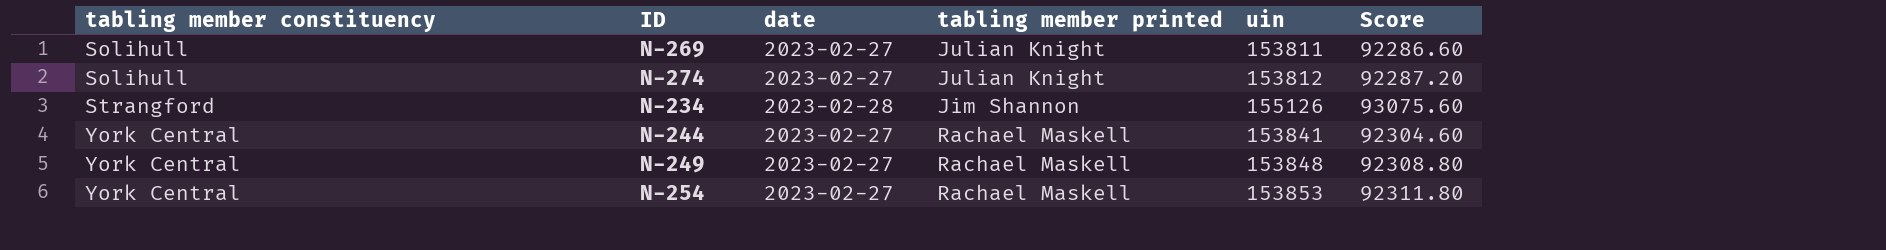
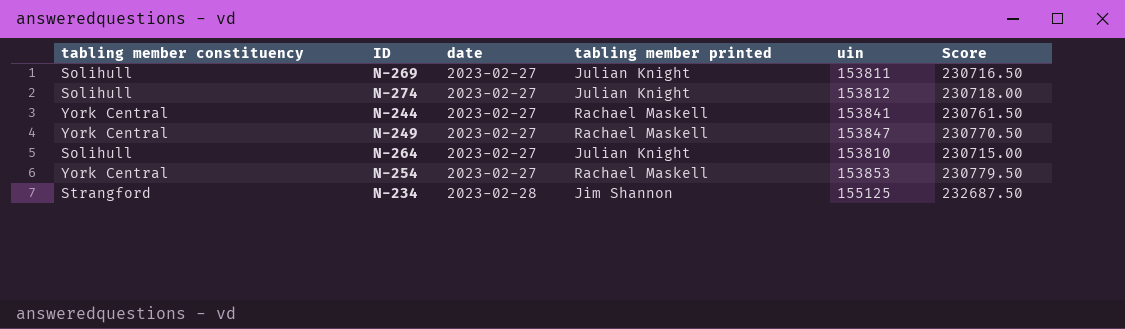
row order: tabling member constituency ascending -> date ascending
column Score | formula: [uin] * 0.6 -> [uin] * 1.5
N-249 | uin: 153848 -> 153847
row N-264: none -> Solihull | 2023-02-27 | Julian Knight | 153810 | 230715.00
N-234 | uin: 155126 -> 155125

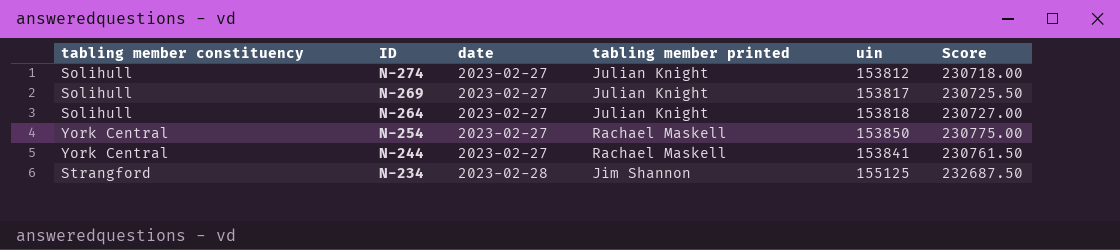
row order: date ascending -> ID descending
row N-249: York Central | 2023-02-27 | Rachael Maskell | 153847 | 230770.50 -> none
N-269 | uin: 153811 -> 153817
N-269 | Score: 230716.50 -> 230725.50
N-264 | uin: 153810 -> 153818
N-264 | Score: 230715.00 -> 230727.00
N-254 | uin: 153853 -> 153850
N-254 | Score: 230779.50 -> 230775.00

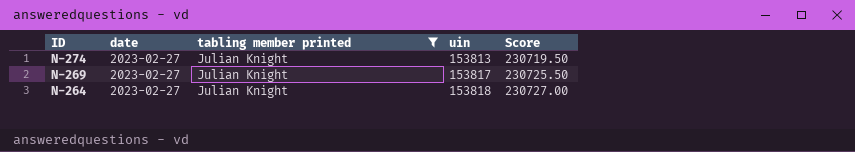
filter: none -> tabling member printed = Julian Knight
column tabling member constituency | position: 1 -> none
N-274 | uin: 153812 -> 153813
N-274 | Score: 230718.00 -> 230719.50

